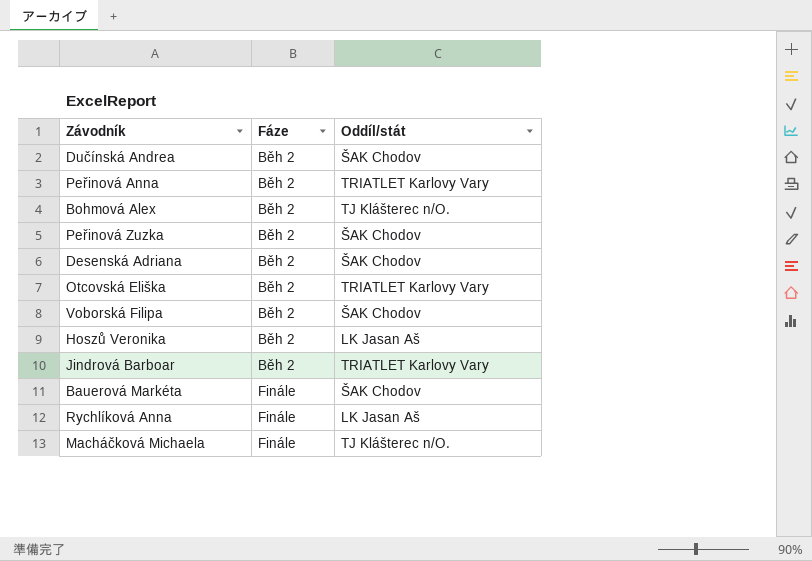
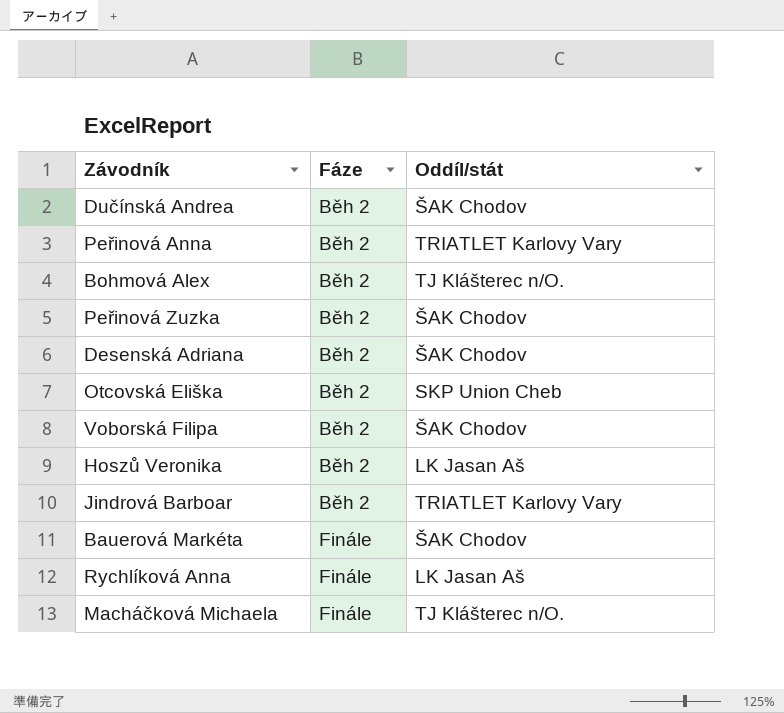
Otcovská Eliška | Oddíl/stát: TRIATLET Karlovy Vary -> SKP Union Cheb

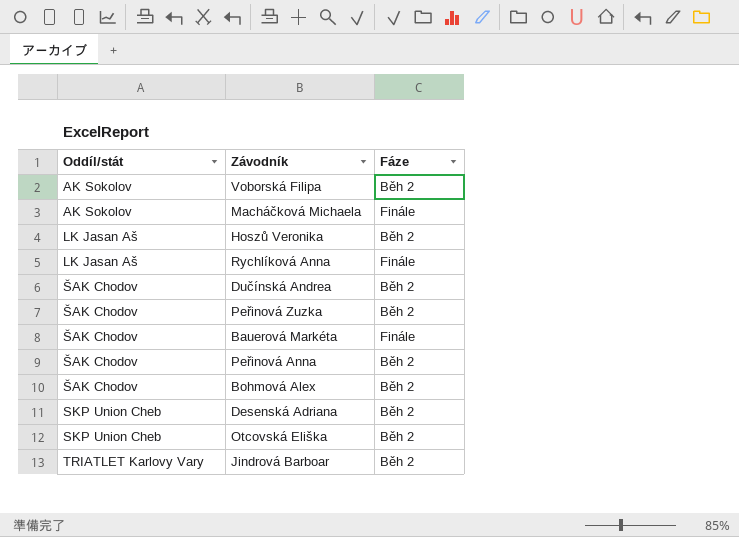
row order: Fáze ascending -> Oddíl/stát ascending
column Oddíl/stát | position: 3 -> 1
Voborská Filipa | Oddíl/stát: ŠAK Chodov -> AK Sokolov
Macháčková Michaela | Oddíl/stát: TJ Klášterec n/O. -> AK Sokolov
Peřinová Anna | Oddíl/stát: TRIATLET Karlovy Vary -> ŠAK Chodov
Bohmová Alex | Oddíl/stát: TJ Klášterec n/O. -> ŠAK Chodov
Desenská Adriana | Oddíl/stát: ŠAK Chodov -> SKP Union Cheb

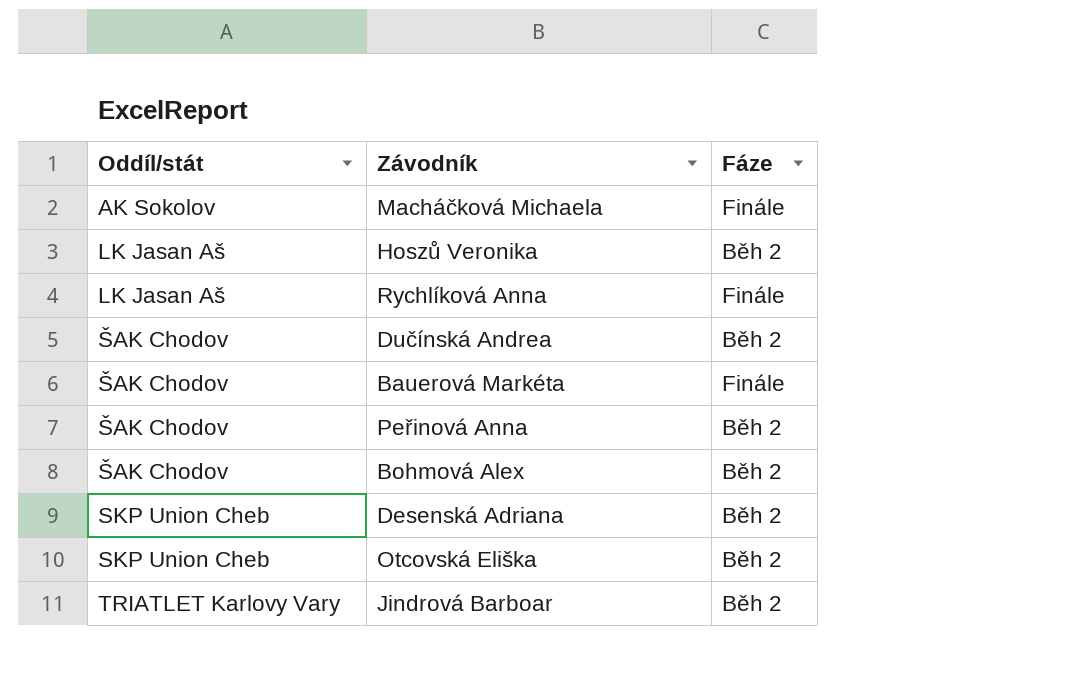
row Voborská Filipa: AK Sokolov | Běh 2 -> none
row Peřinová Zuzka: ŠAK Chodov | Běh 2 -> none

